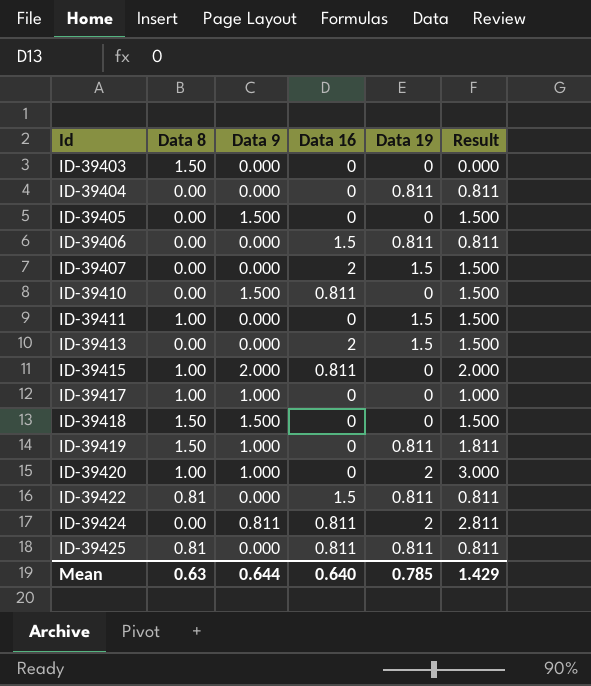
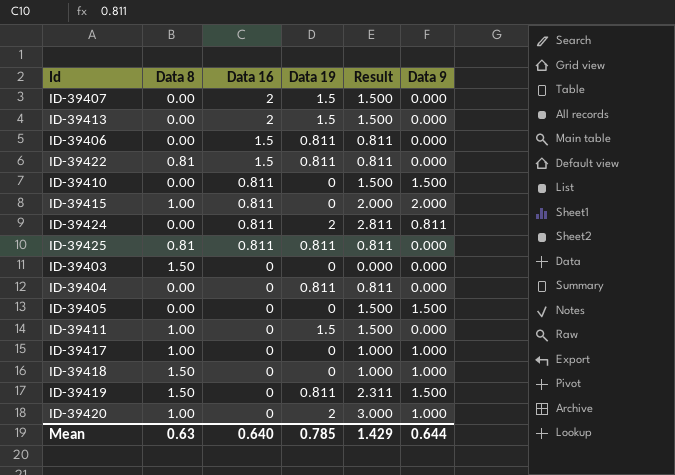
row order: Id ascending -> Data 16 descending
column Data 9 | position: 3 -> 6
ID-39418 | Result: 1.500 -> 1.000
ID-39418 | Data 9: 1.500 -> 1.000
ID-39419 | Result: 1.811 -> 2.311
ID-39419 | Data 9: 1.000 -> 1.500

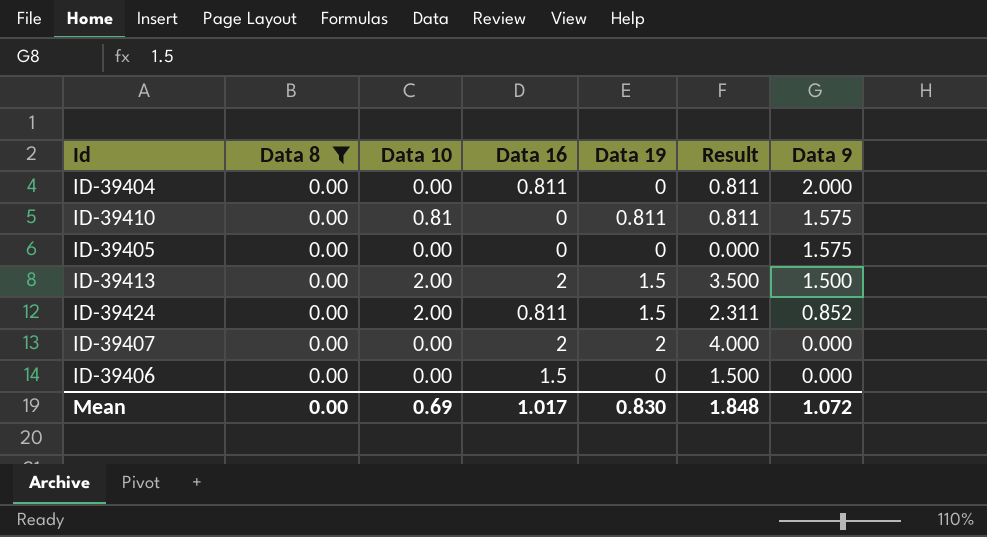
filter: none -> Data 8 = 0.00
row order: Data 16 descending -> Data 9 descending
column Data 10 | position: none -> 3
column Result | formula: [Data 19] + [Data 9] -> [Data 16] + [Data 19]
ID-39404 | Data 16: 0 -> 0.811
ID-39404 | Data 19: 0.811 -> 0
ID-39404 | Data 9: 0.000 -> 2.000
ID-39410 | Data 16: 0.811 -> 0
ID-39410 | Data 19: 0 -> 0.811
ID-39410 | Data 9: 1.500 -> 1.575
ID-39405 | Data 9: 1.500 -> 1.575
ID-39413 | Data 9: 0.000 -> 1.500
ID-39424 | Data 19: 2 -> 1.5
ID-39424 | Data 9: 0.811 -> 0.852
ID-39407 | Data 19: 1.5 -> 2
ID-39406 | Data 19: 0.811 -> 0
Mean | Data 8: 0.63 -> 0.00
Mean | Data 16: 0.640 -> 1.017
Mean | Data 19: 0.785 -> 0.830
Mean | Result: 1.429 -> 1.848
Mean | Data 9: 0.644 -> 1.072

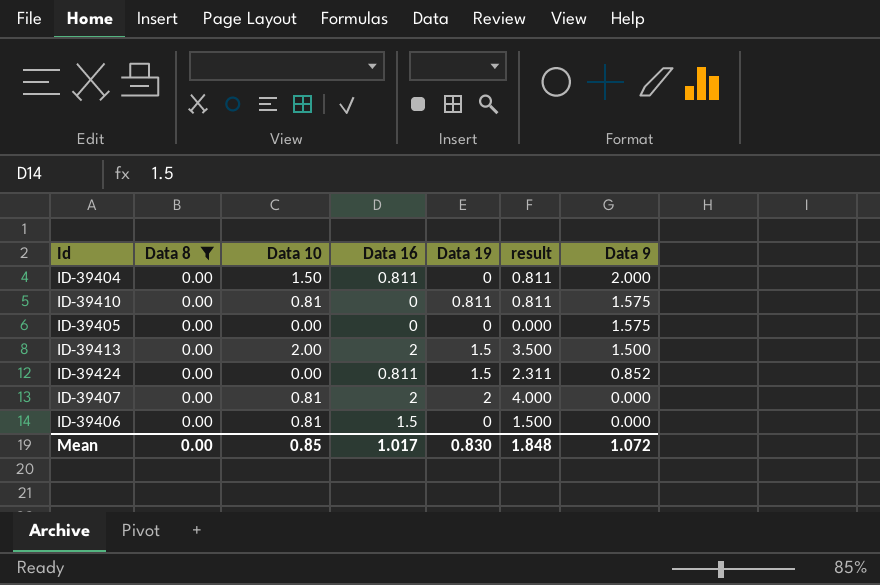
column name: Result -> result
ID-39404 | Data 10: 0.00 -> 1.50
ID-39424 | Data 10: 2.00 -> 0.00
ID-39407 | Data 10: 0.00 -> 0.81
ID-39406 | Data 10: 0.00 -> 0.81
Mean | Data 10: 0.69 -> 0.85

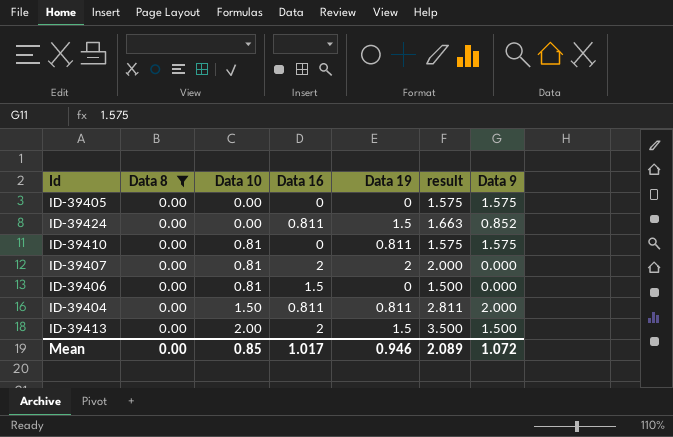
row order: Data 9 descending -> Data 10 ascending
column result | formula: [Data 16] + [Data 19] -> [Data 16] + [Data 9]
ID-39404 | Data 19: 0 -> 0.811
Mean | Data 19: 0.830 -> 0.946
Mean | result: 1.848 -> 2.089

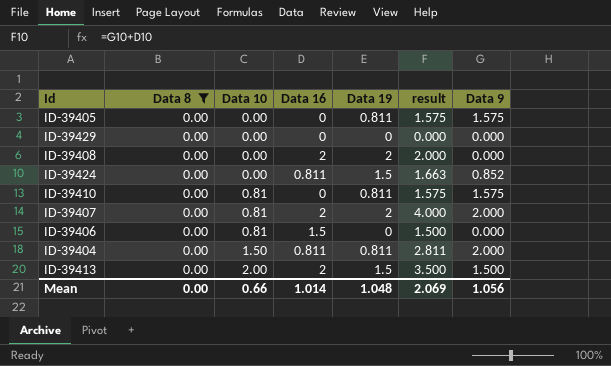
ID-39405 | Data 19: 0 -> 0.811
row ID-39429: none -> 0.00 | 0.00 | 0 | 0 | 0.000 | 0.000
row ID-39408: none -> 0.00 | 0.00 | 2 | 2 | 2.000 | 0.000
ID-39407 | result: 2.000 -> 4.000
ID-39407 | Data 9: 0.000 -> 2.000
Mean | Data 10: 0.85 -> 0.66
Mean | Data 16: 1.017 -> 1.014
Mean | Data 19: 0.946 -> 1.048
Mean | result: 2.089 -> 2.069
Mean | Data 9: 1.072 -> 1.056

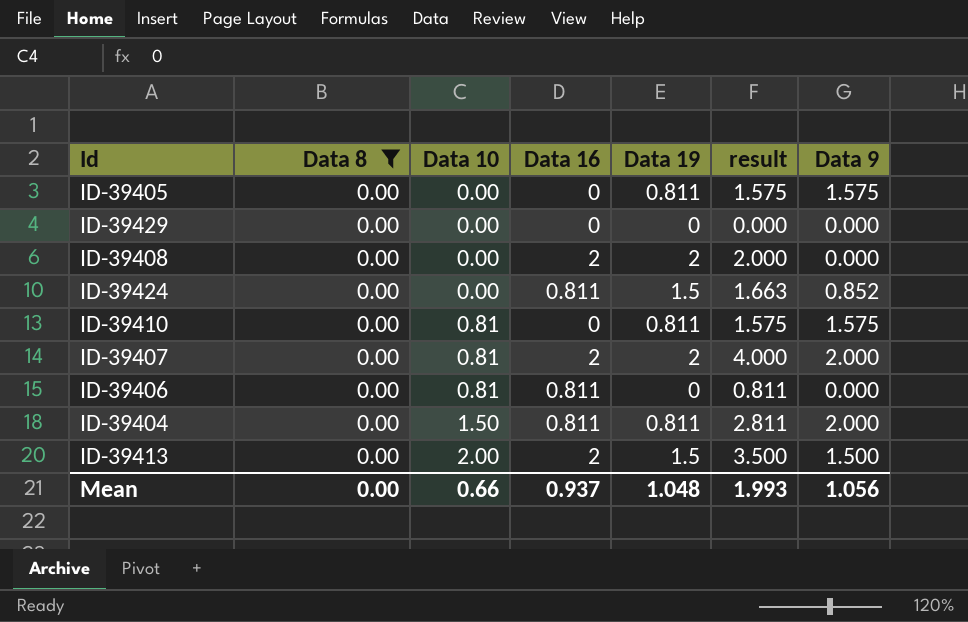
ID-39406 | Data 16: 1.5 -> 0.811
ID-39406 | result: 1.500 -> 0.811
Mean | Data 16: 1.014 -> 0.937
Mean | result: 2.069 -> 1.993

